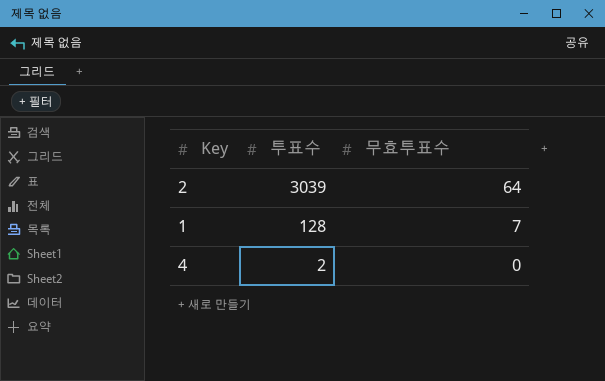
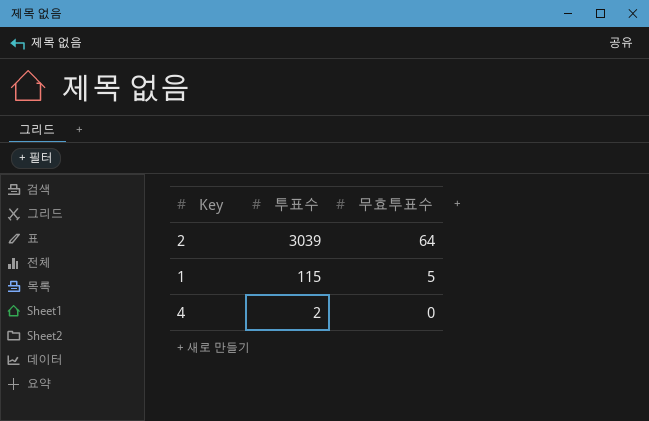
1 | 투표수: 128 -> 115
1 | 무효투표수: 7 -> 5

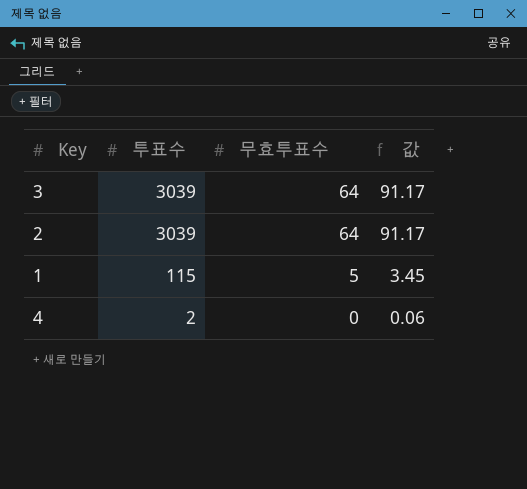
column 값 | formula: none -> [투표수] * 0.03
row 3: none -> 3039 | 64 | 91.17

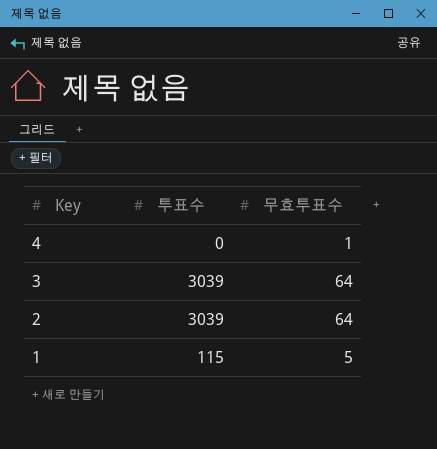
row order: 투표수 descending -> Key descending
column 값 | formula: [투표수] * 0.03 -> none
4 | 투표수: 2 -> 0
4 | 무효투표수: 0 -> 1

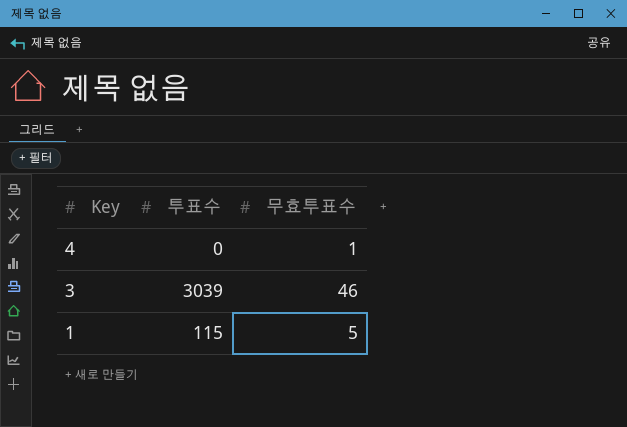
row 2: 3039 | 64 -> none
3 | 무효투표수: 64 -> 46

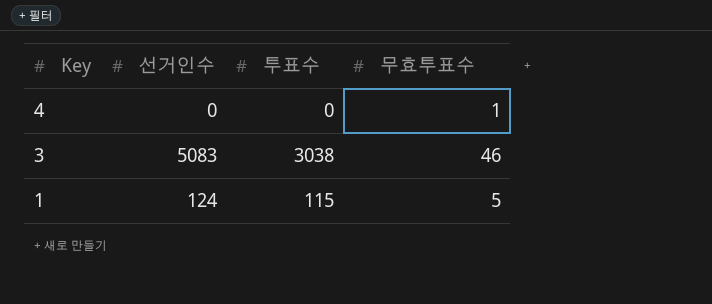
column 선거인수 | position: none -> 2
3 | 투표수: 3039 -> 3038

